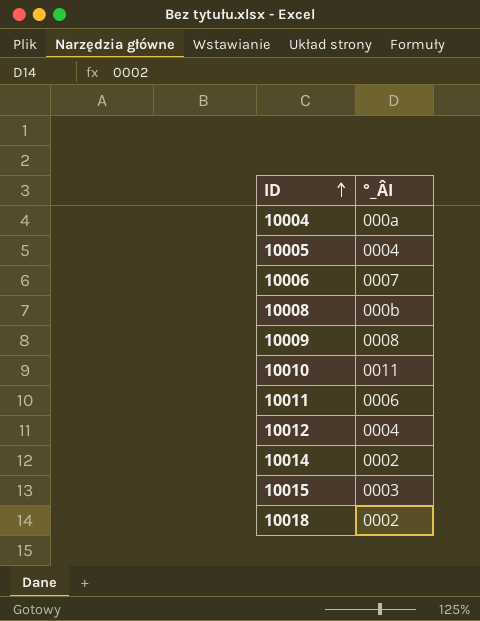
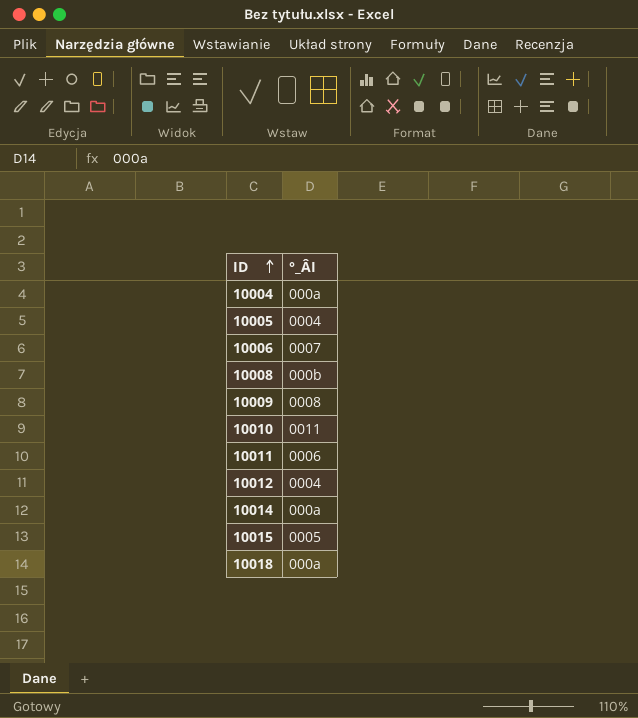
10014 | °_ÂI: 0002 -> 000a
10015 | °_ÂI: 0003 -> 0005
10018 | °_ÂI: 0002 -> 000a

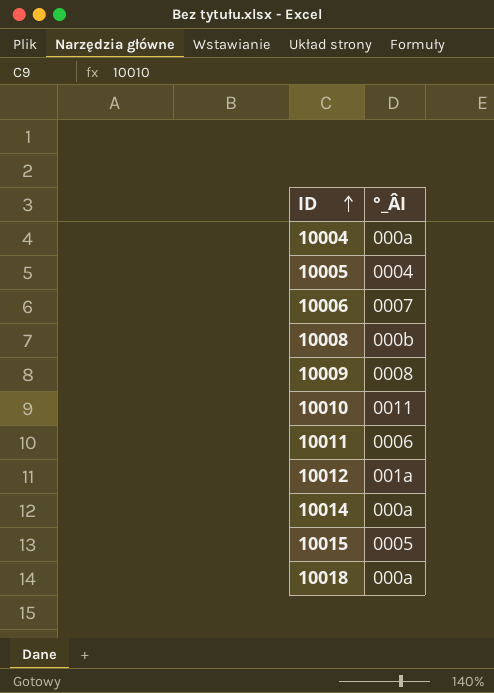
10012 | °_ÂI: 0004 -> 001a

